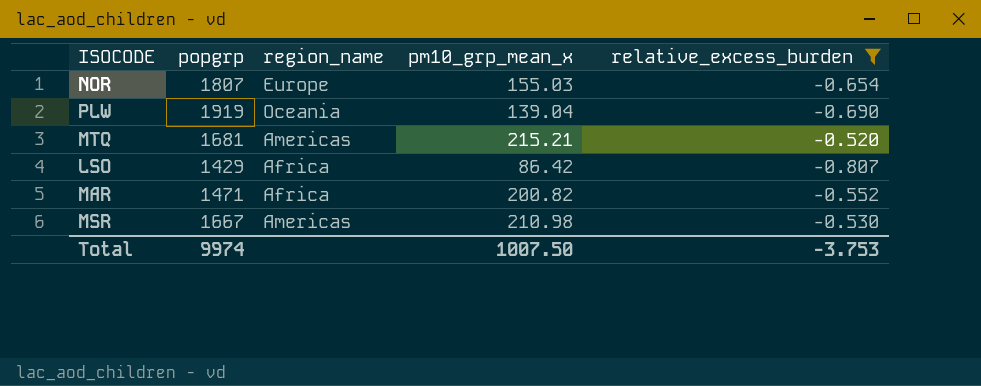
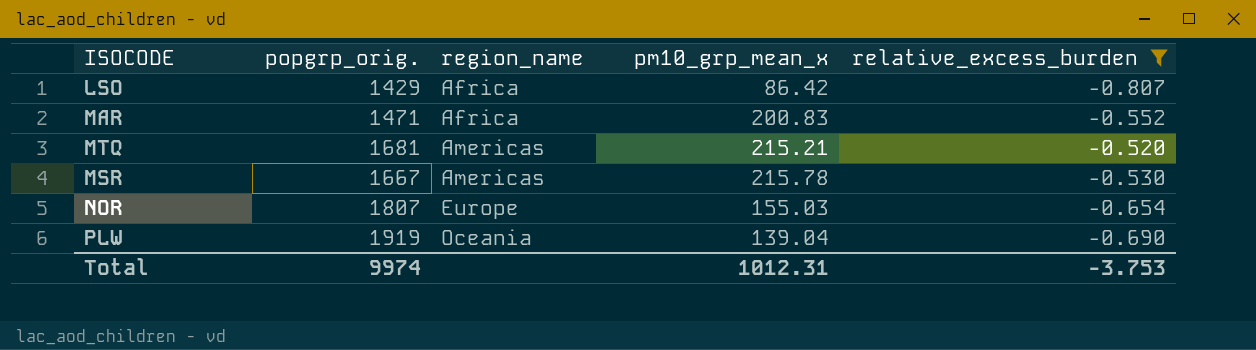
row order: none -> region_name ascending
column name: popgrp -> popgrp_orig.
MAR | pm10_grp_mean_x: 200.82 -> 200.83
MSR | pm10_grp_mean_x: 210.98 -> 215.78
Total | pm10_grp_mean_x: 1007.50 -> 1012.31

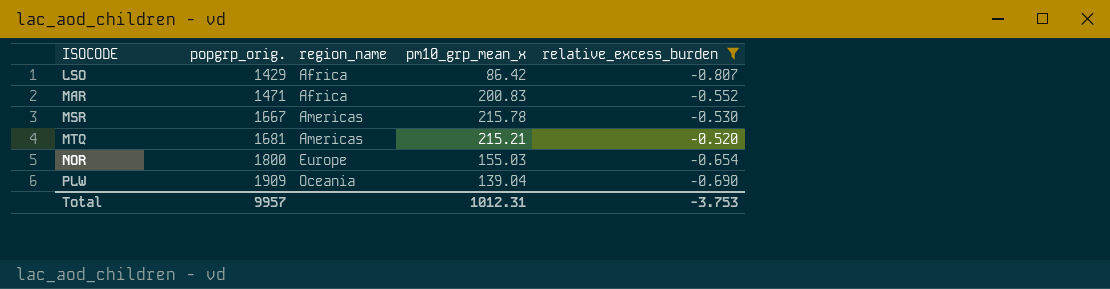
row order: region_name ascending -> ISOCODE ascending
NOR | popgrp_orig.: 1807 -> 1800
PLW | popgrp_orig.: 1919 -> 1909
Total | popgrp_orig.: 9974 -> 9957

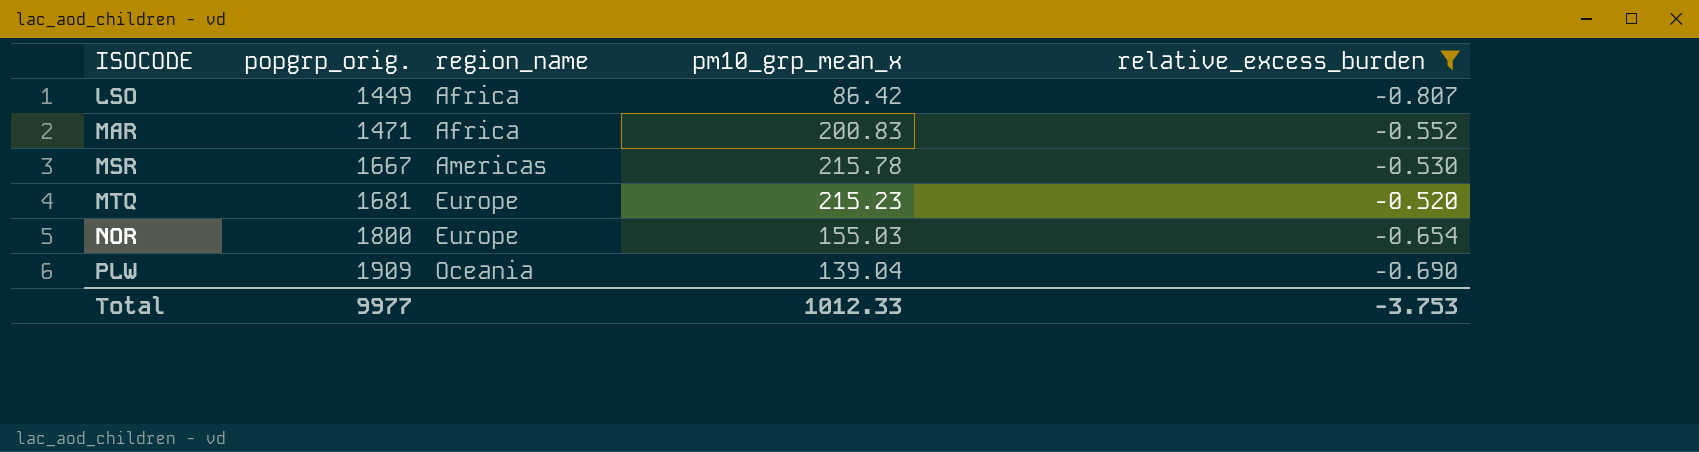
LSO | popgrp_orig.: 1429 -> 1449
MTQ | region_name: Americas -> Europe
MTQ | pm10_grp_mean_x: 215.21 -> 215.23
Total | popgrp_orig.: 9957 -> 9977
Total | pm10_grp_mean_x: 1012.31 -> 1012.33

